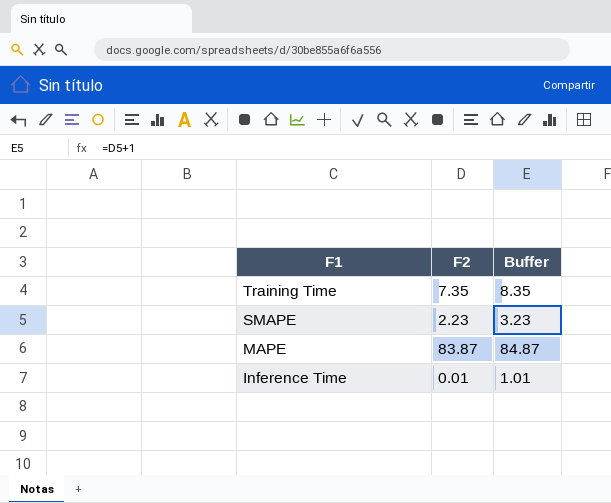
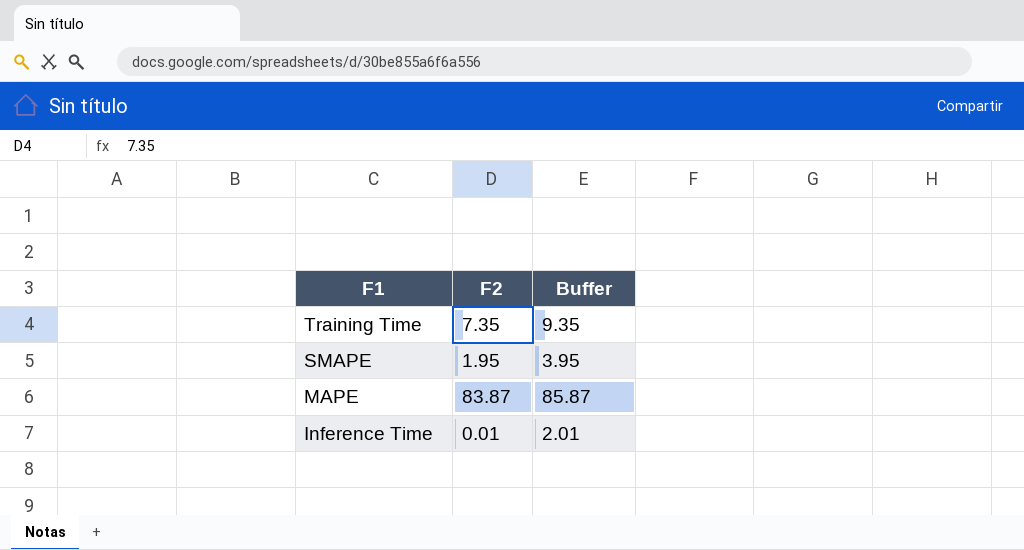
column Buffer | formula: [F2] + 1 -> [F2] + 2
SMAPE | F2: 2.23 -> 1.95

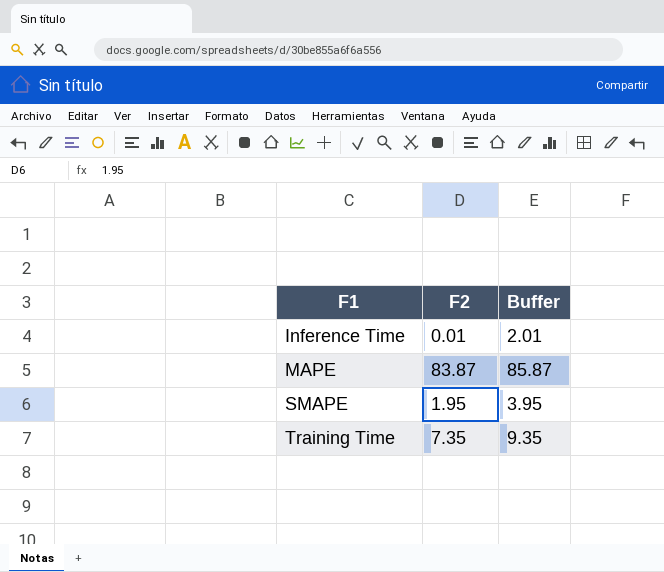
row order: F1 descending -> F1 ascending

